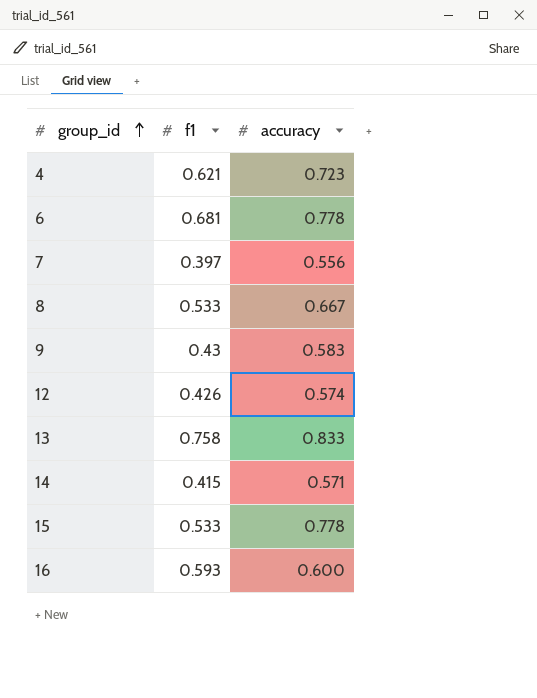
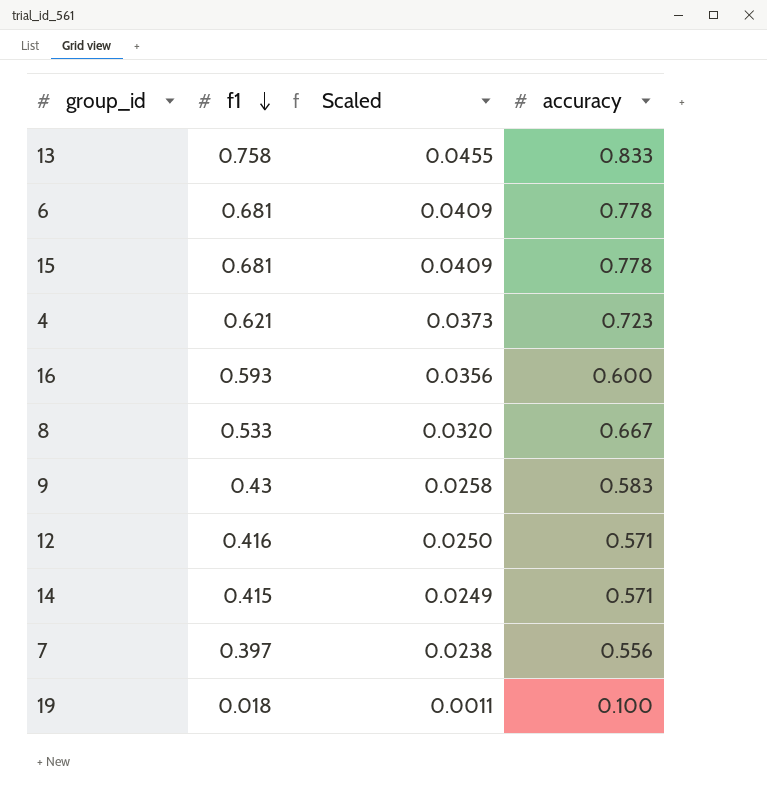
row order: group_id ascending -> f1 descending
column Scaled | formula: none -> [f1] * 0.06
15 | f1: 0.533 -> 0.681
12 | f1: 0.426 -> 0.416
12 | accuracy: 0.574 -> 0.571
row 19: none -> 0.018 | 0.0011 | 0.100

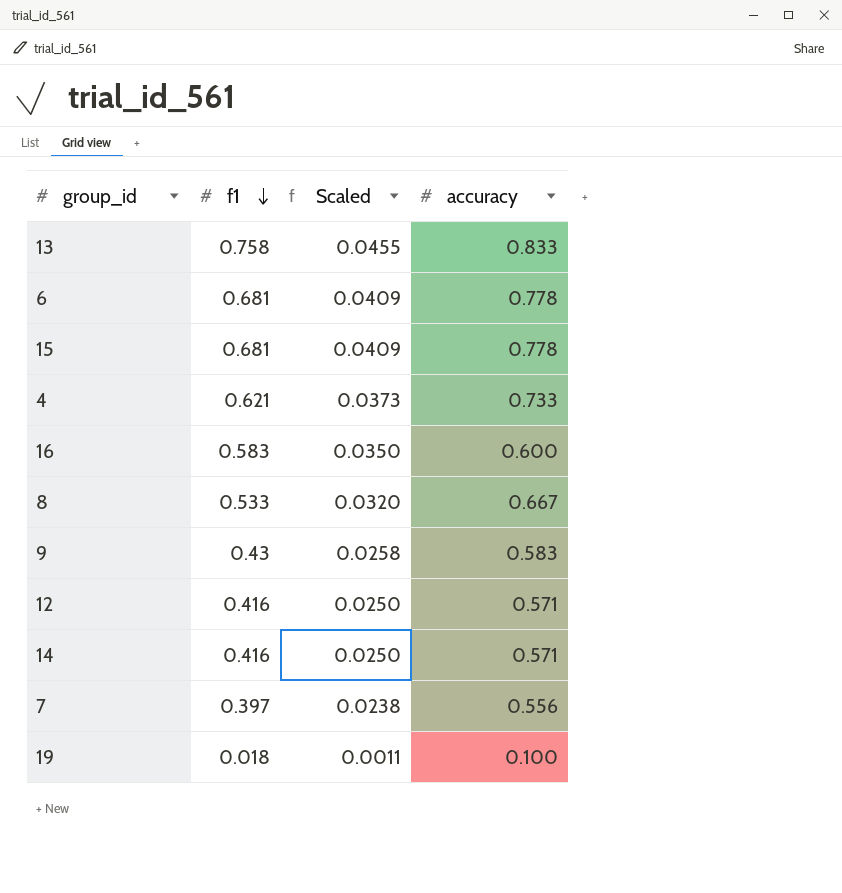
4 | accuracy: 0.723 -> 0.733
16 | f1: 0.593 -> 0.583
16 | Scaled: 0.0356 -> 0.0350
14 | f1: 0.415 -> 0.416
14 | Scaled: 0.0249 -> 0.0250

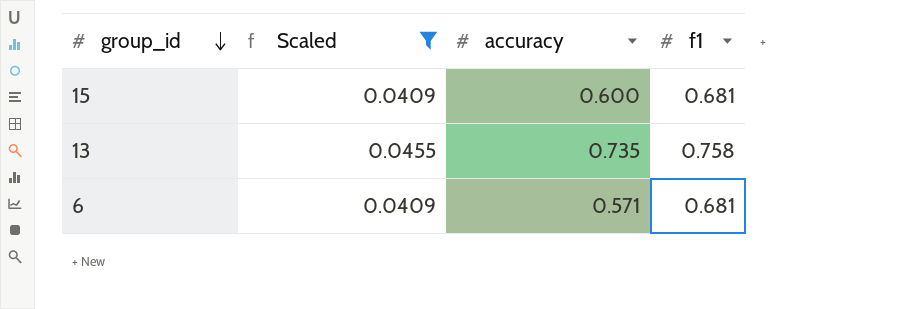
filter: none -> Scaled >= 0.0409
row order: f1 descending -> group_id descending
column f1 | position: 2 -> 4
15 | accuracy: 0.778 -> 0.600
13 | accuracy: 0.833 -> 0.735
6 | accuracy: 0.778 -> 0.571

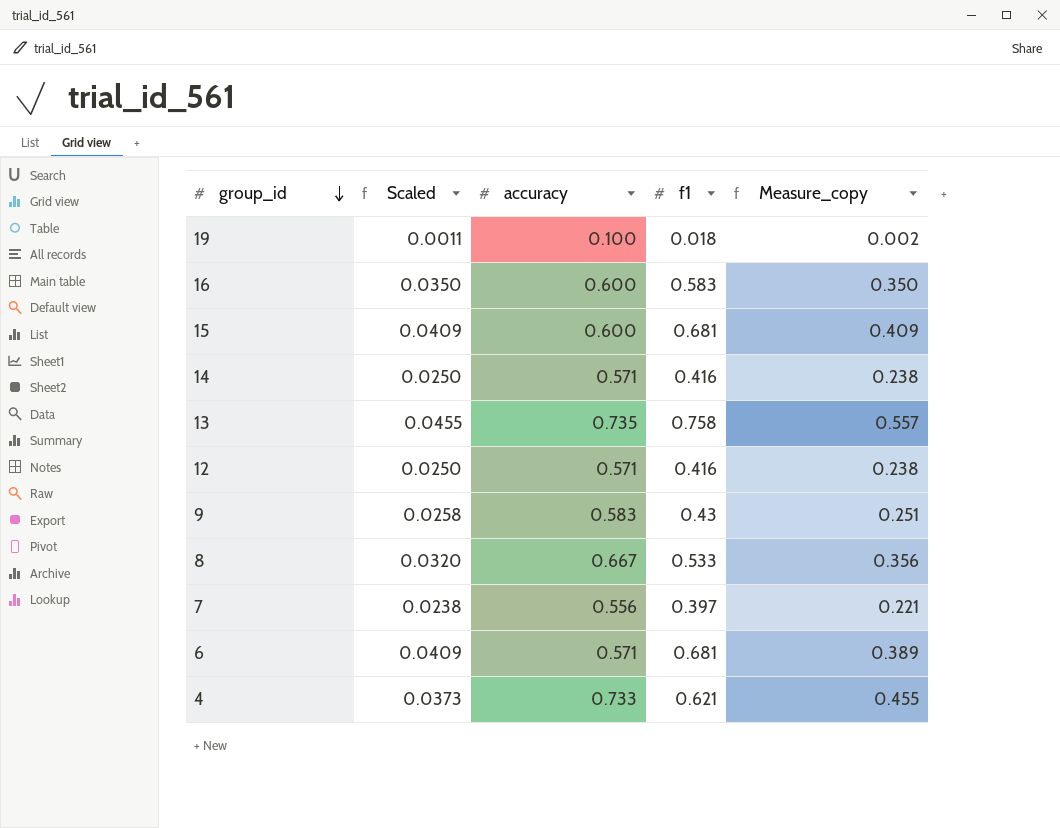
filter: Scaled >= 0.0409 -> none
column Measure_copy | formula: none -> [accuracy] * [f1]

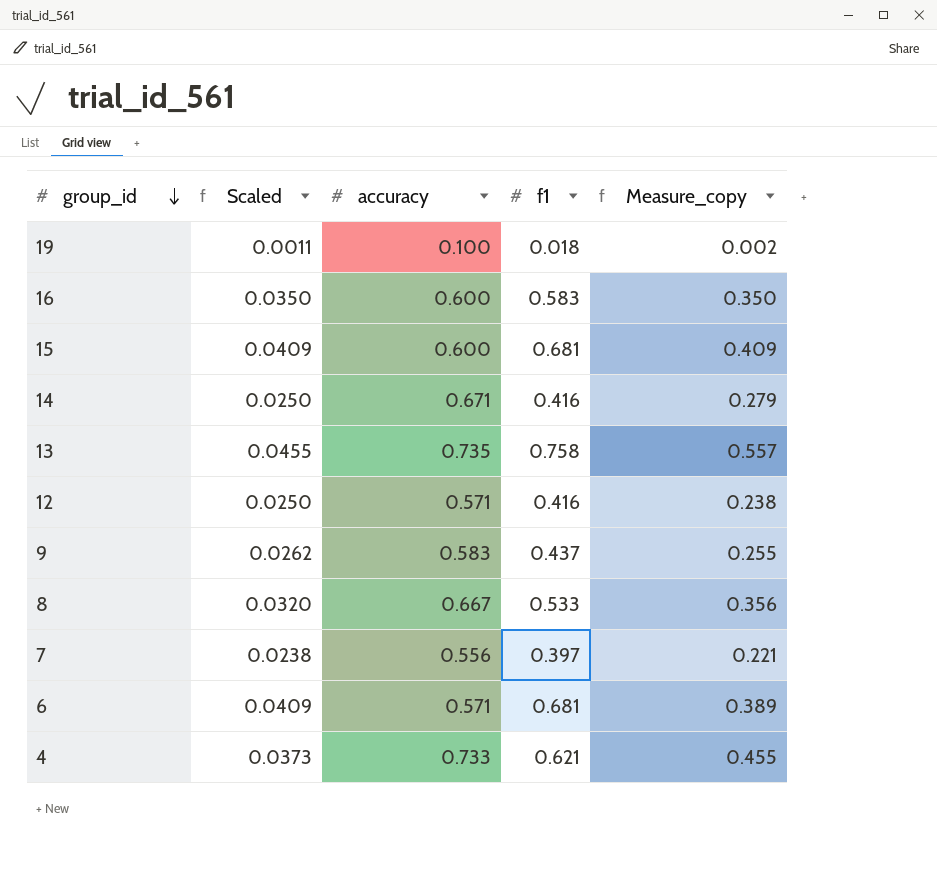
14 | accuracy: 0.571 -> 0.671
14 | Measure_copy: 0.238 -> 0.279
9 | Scaled: 0.0258 -> 0.0262
9 | f1: 0.43 -> 0.437
9 | Measure_copy: 0.251 -> 0.255

